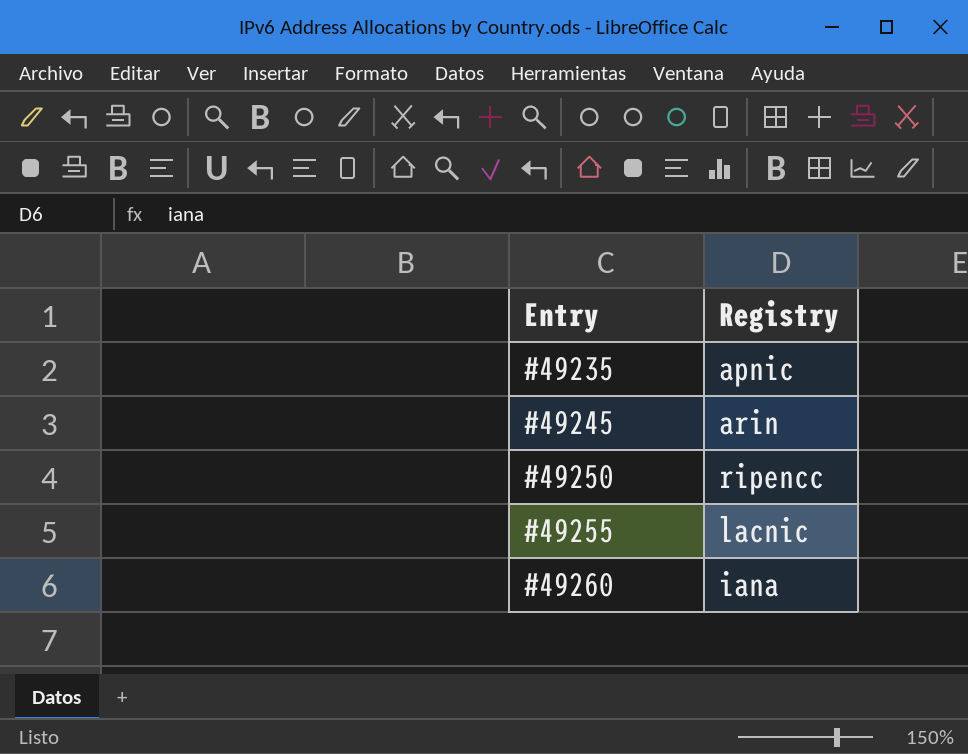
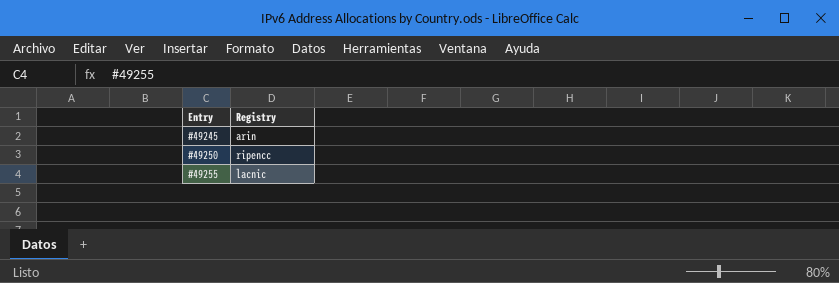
row #49235: apnic -> none
row #49260: iana -> none

